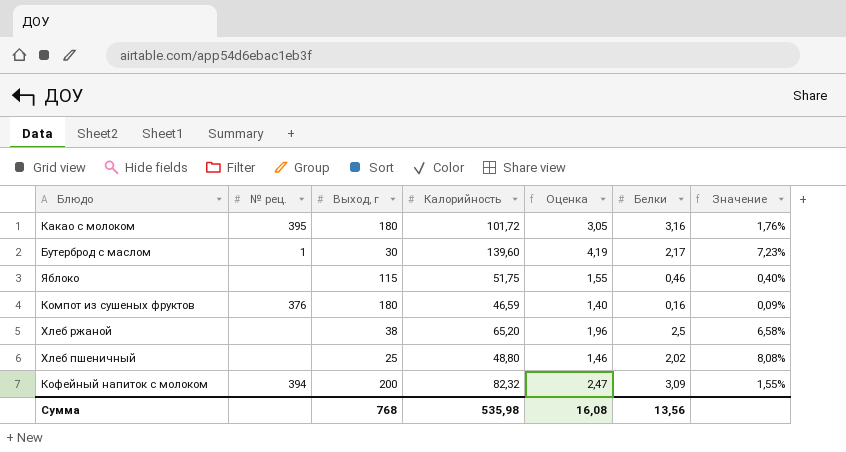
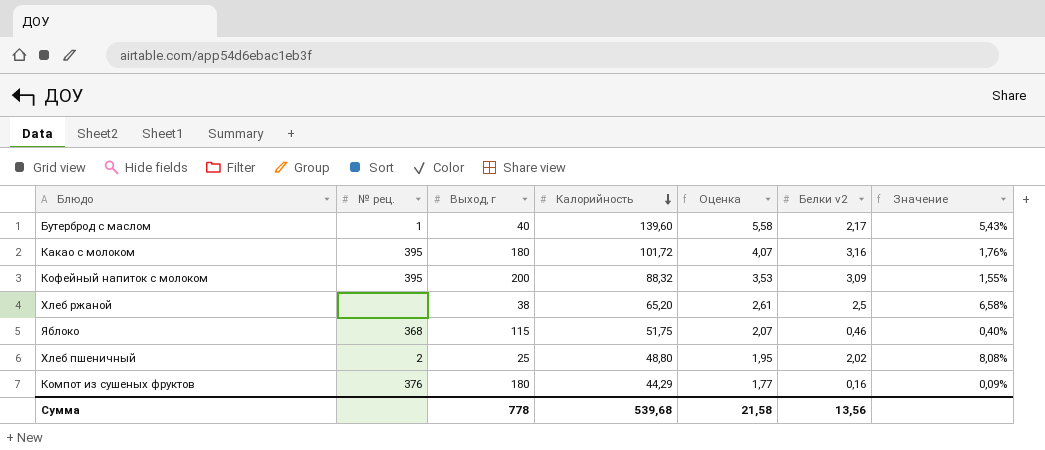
row order: none -> Калорийность descending
column Оценка | formula: [Калорийность] * 0,03 -> [Калорийность] * 0,04
column name: Белки -> Белки v2
Бутерброд с маслом | Выход, г: 30 -> 40
Бутерброд с маслом | Значение: 7,23% -> 5,43%
Кофейный напиток с молоком | № рец.: 394 -> 395
Кофейный напиток с молоком | Калорийность: 82,32 -> 88,32
Яблоко | № рец.: none -> 368
Хлеб пшеничный | № рец.: none -> 2
Компот из сушеных фруктов | Калорийность: 46,59 -> 44,29
Сумма | Выход, г: 768 -> 778
Сумма | Калорийность: 535,98 -> 539,68
Сумма | Оценка: 16,08 -> 21,58

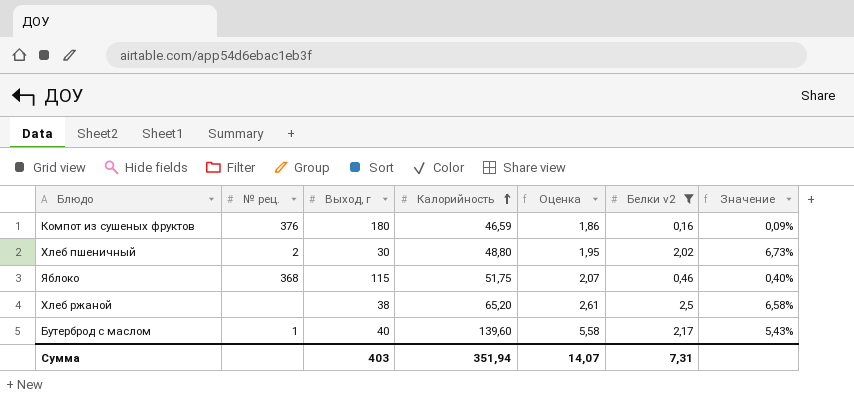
filter: none -> Белки v2 <= 2,5
row order: Калорийность descending -> Калорийность ascending
Компот из сушеных фруктов | Калорийность: 44,29 -> 46,59
Компот из сушеных фруктов | Оценка: 1,77 -> 1,86
Хлеб пшеничный | Выход, г: 25 -> 30
Хлеб пшеничный | Значение: 8,08% -> 6,73%
Сумма | Выход, г: 778 -> 403
Сумма | Калорийность: 539,68 -> 351,94
Сумма | Оценка: 21,58 -> 14,07
Сумма | Белки v2: 13,56 -> 7,31

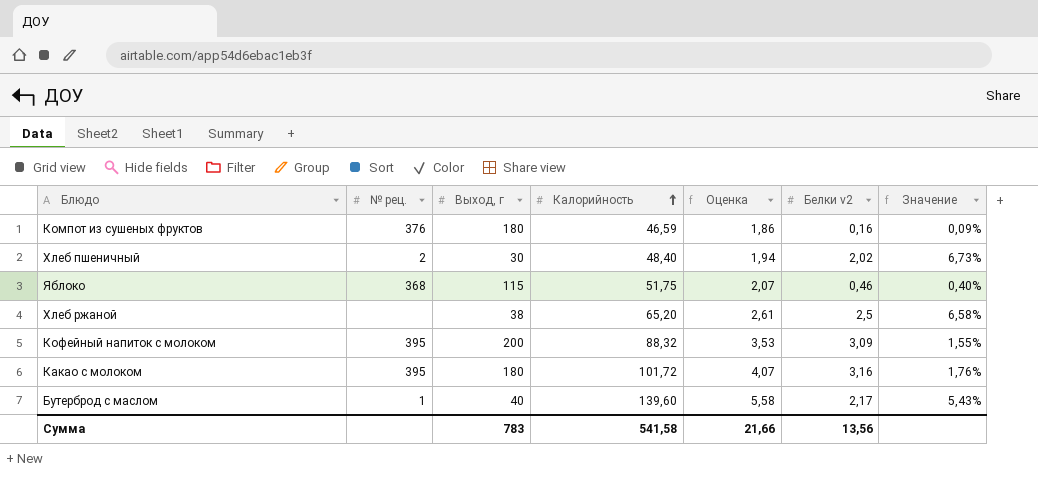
filter: Белки v2 <= 2,5 -> none
Хлеб пшеничный | Калорийность: 48,80 -> 48,40
Хлеб пшеничный | Оценка: 1,95 -> 1,94
Сумма | Выход, г: 403 -> 783
Сумма | Калорийность: 351,94 -> 541,58
Сумма | Оценка: 14,07 -> 21,66
Сумма | Белки v2: 7,31 -> 13,56

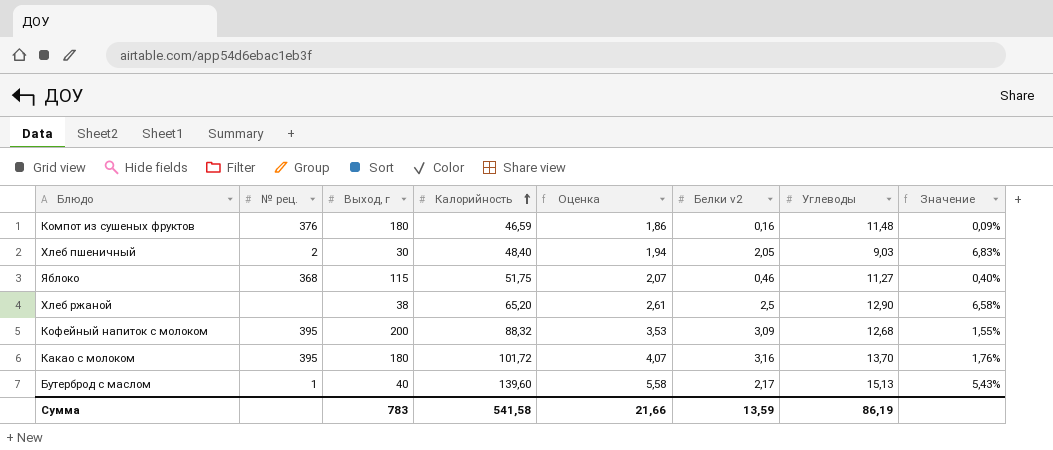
column Углеводы | position: none -> 7
Хлеб пшеничный | Белки v2: 2,02 -> 2,05
Хлеб пшеничный | Значение: 6,73% -> 6,83%
Сумма | Белки v2: 13,56 -> 13,59

